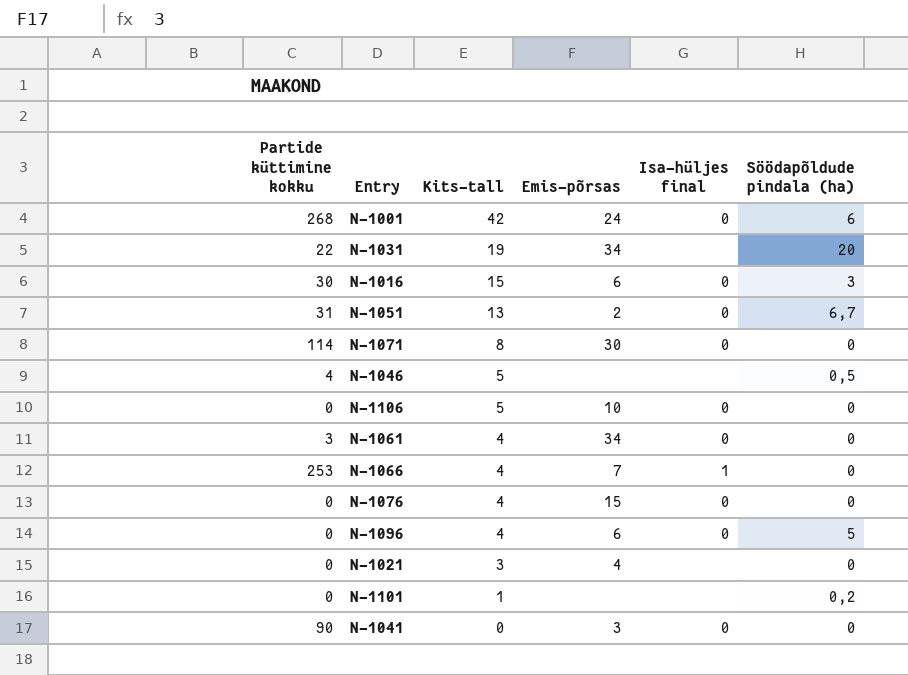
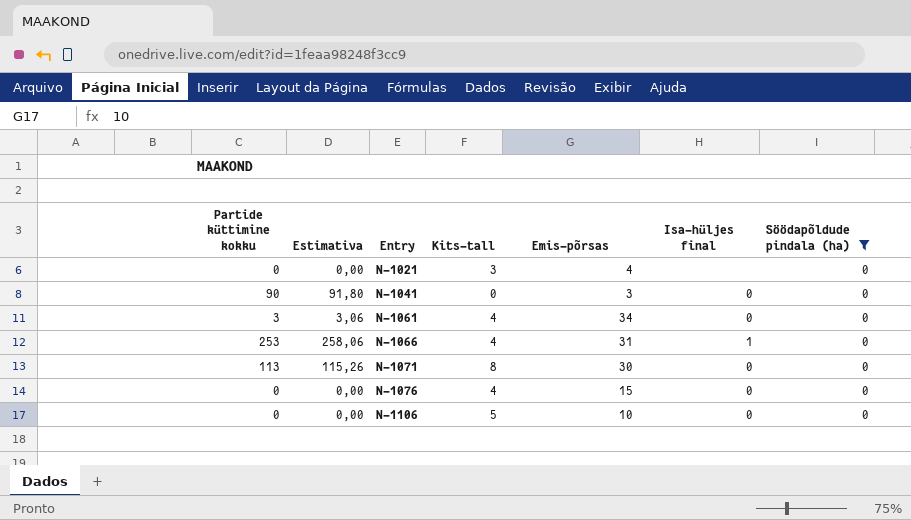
filter: none -> Söödapõldude pindala (ha) = 0
row order: Kits-tall descending -> Entry ascending
column Estimativa | formula: none -> [Partide küttimine kokku] * 1,02
N-1066 | Emis-põrsas: 7 -> 31
N-1071 | Partide küttimine kokku: 114 -> 113

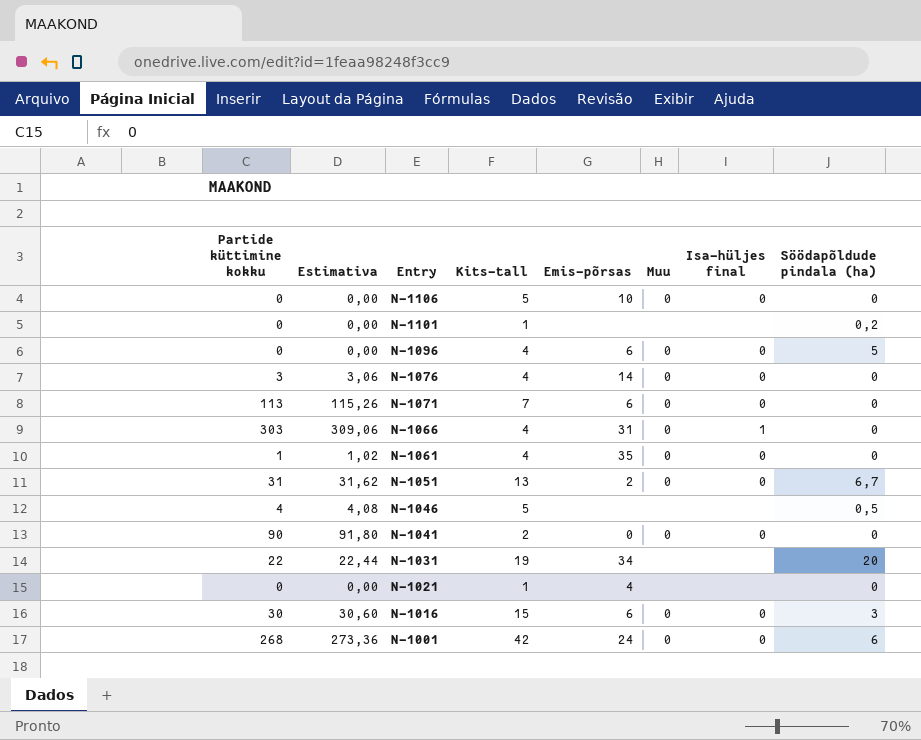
filter: Söödapõldude pindala (ha) = 0 -> none
row order: Entry ascending -> Entry descending
column Muu | position: none -> 6
N-1076 | Partide küttimine kokku: 0 -> 3
N-1076 | Estimativa: 0,00 -> 3,06
N-1076 | Emis-põrsas: 15 -> 14
N-1071 | Kits-tall: 8 -> 7
N-1071 | Emis-põrsas: 30 -> 6
N-1066 | Partide küttimine kokku: 253 -> 303
N-1066 | Estimativa: 258,06 -> 309,06
N-1061 | Partide küttimine kokku: 3 -> 1
N-1061 | Estimativa: 3,06 -> 1,02
N-1061 | Emis-põrsas: 34 -> 35
N-1041 | Kits-tall: 0 -> 2
N-1041 | Emis-põrsas: 3 -> 0
N-1021 | Kits-tall: 3 -> 1

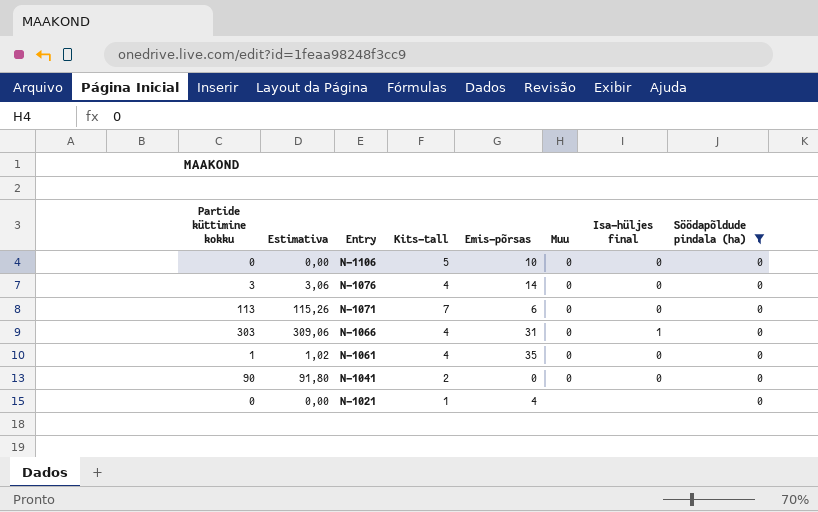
filter: none -> Söödapõldude pindala (ha) = 0

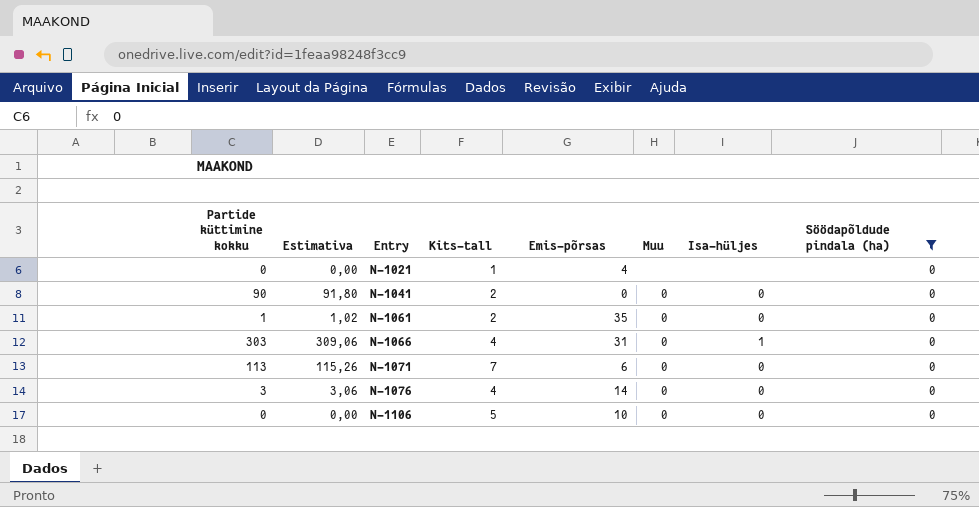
row order: Entry descending -> Entry ascending
column name: Isa-hüljes final -> Isa-hüljes
N-1061 | Kits-tall: 4 -> 2

